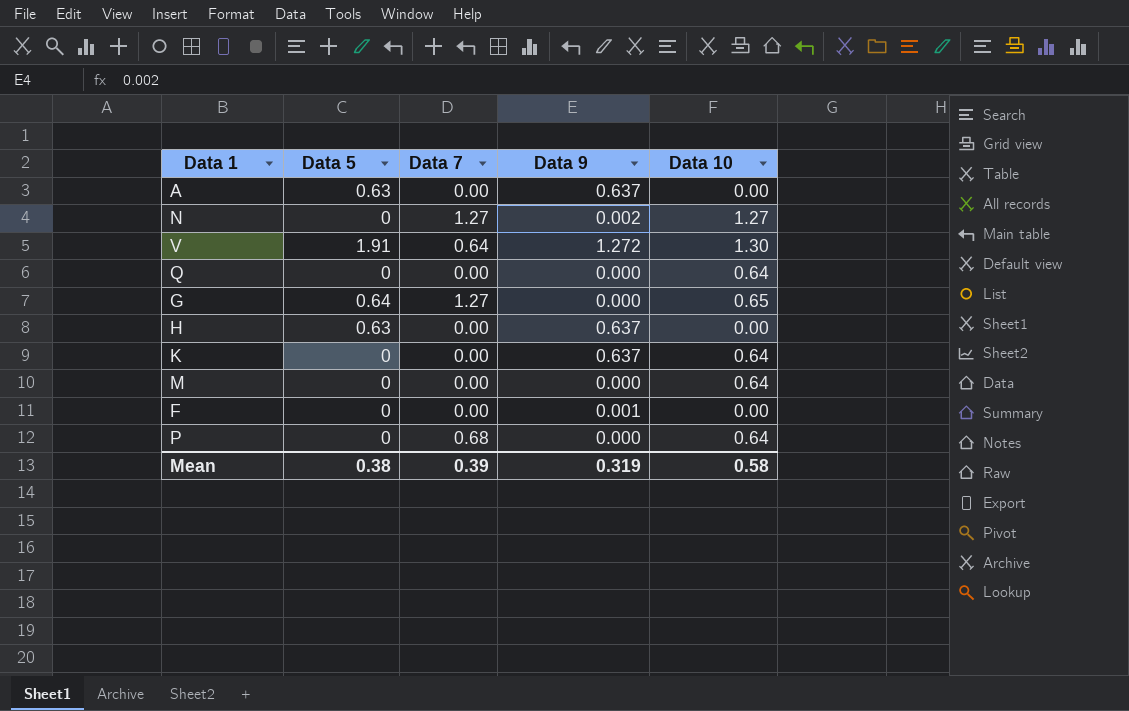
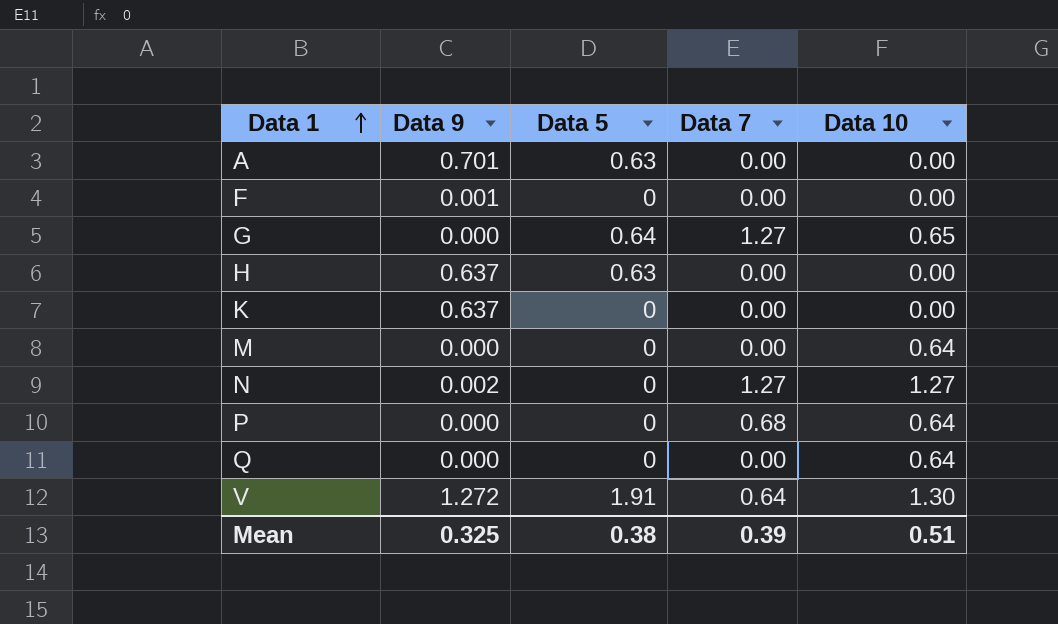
row order: none -> Data 1 ascending
column Data 9 | position: 4 -> 2
A | Data 9: 0.637 -> 0.701
K | Data 10: 0.64 -> 0.00
Mean | Data 9: 0.319 -> 0.325
Mean | Data 10: 0.58 -> 0.51

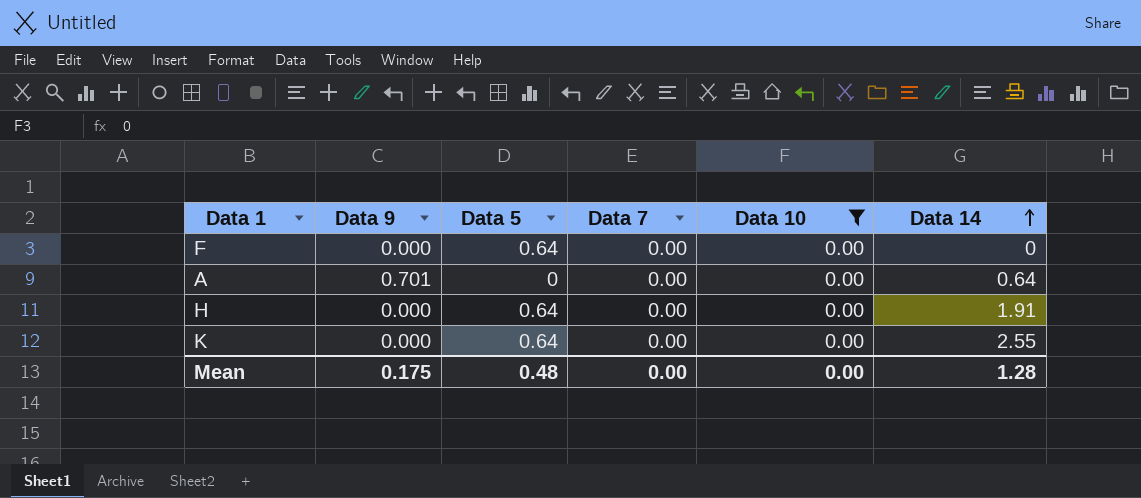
filter: none -> Data 10 = 0.00
row order: Data 1 ascending -> Data 14 ascending
column Data 14 | position: none -> 6
F | Data 9: 0.001 -> 0.000
F | Data 5: 0 -> 0.64
A | Data 5: 0.63 -> 0
H | Data 9: 0.637 -> 0.000
H | Data 5: 0.63 -> 0.64
K | Data 9: 0.637 -> 0.000
K | Data 5: 0 -> 0.64
Mean | Data 9: 0.325 -> 0.175
Mean | Data 5: 0.38 -> 0.48
Mean | Data 7: 0.39 -> 0.00
Mean | Data 10: 0.51 -> 0.00

